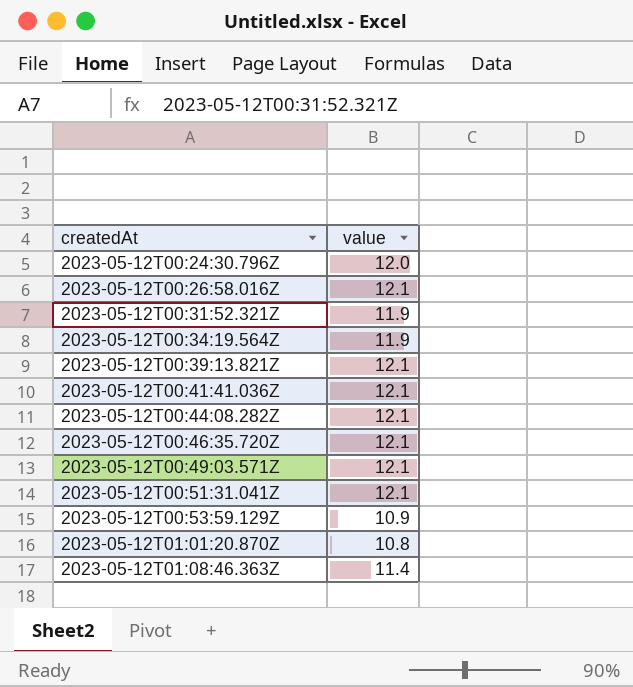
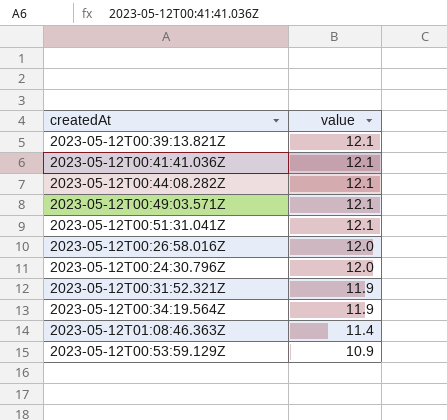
row order: createdAt ascending -> value descending
row 2023-05-12T00:46:35.720Z: 12.1 -> none
row 2023-05-12T01:01:20.870Z: 10.8 -> none
2023-05-12T00:26:58.016Z | value: 12.1 -> 12.0

